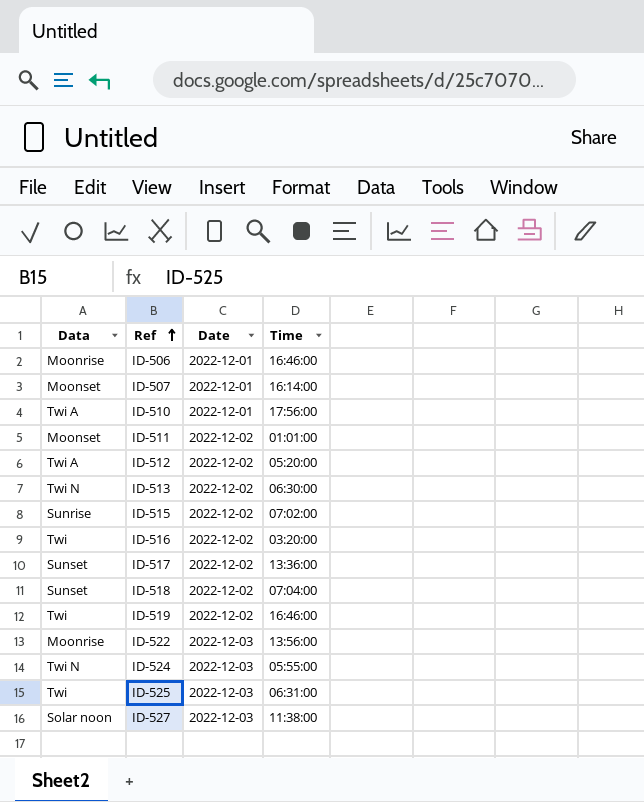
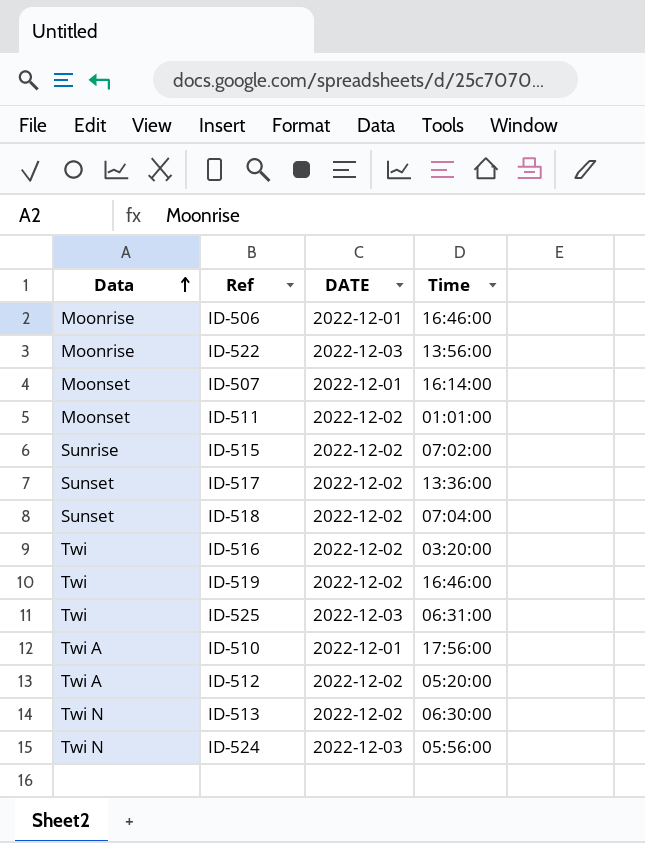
row order: Ref ascending -> Data ascending
column name: Date -> DATE
row ID-527: Solar noon | 2022-12-03 | 11:38:00 -> none
ID-524 | Time: 05:55:00 -> 05:56:00

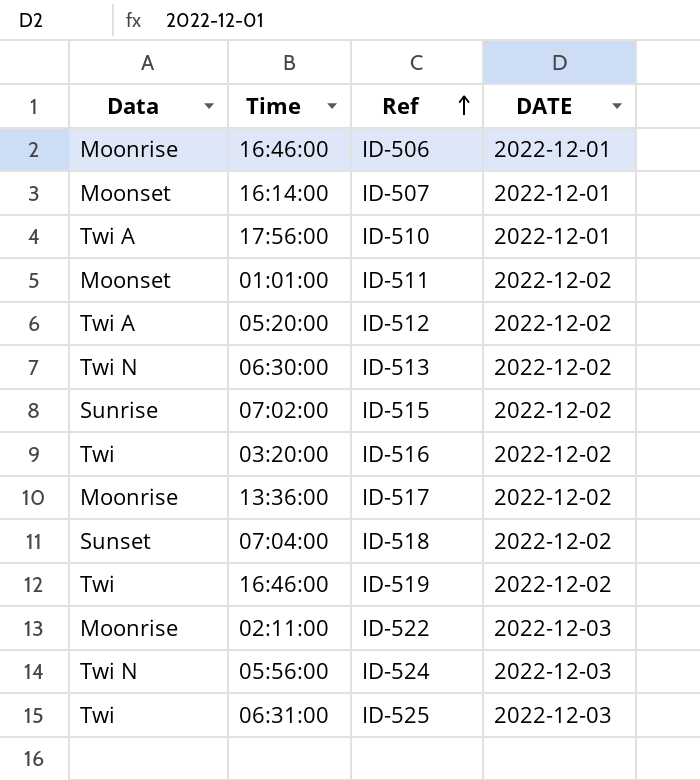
row order: Data ascending -> Ref ascending
column Time | position: 4 -> 2
ID-517 | Data: Sunset -> Moonrise
ID-522 | Time: 13:56:00 -> 02:11:00

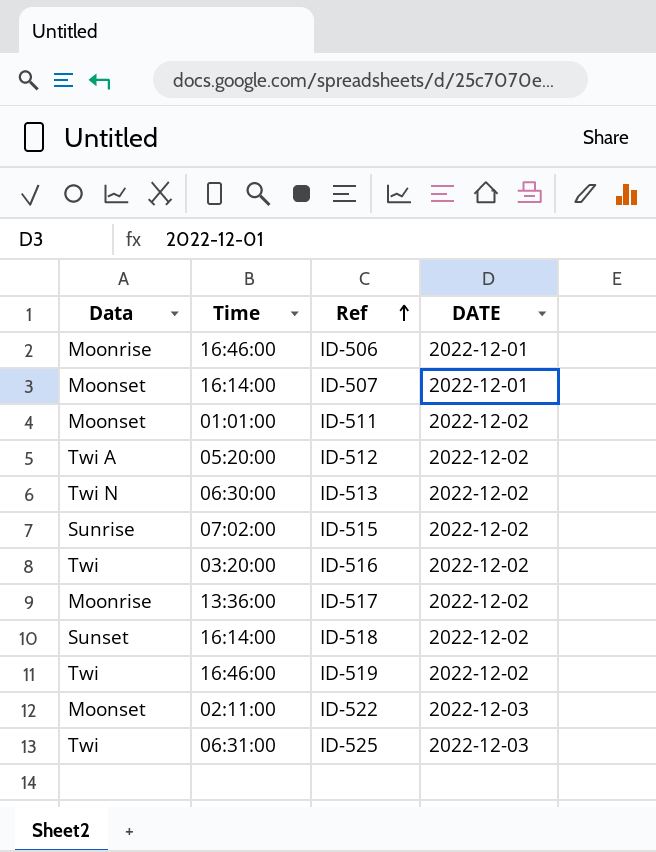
row ID-510: Twi A | 17:56:00 | 2022-12-01 -> none
row ID-524: Twi N | 05:56:00 | 2022-12-03 -> none
ID-518 | Time: 07:04:00 -> 16:14:00
ID-522 | Data: Moonrise -> Moonset

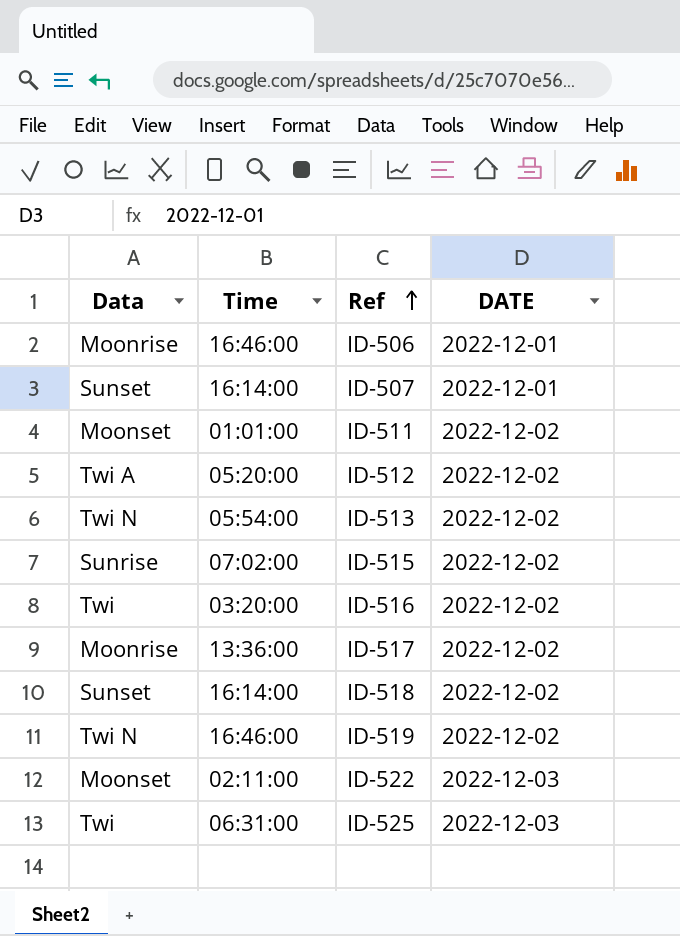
ID-507 | Data: Moonset -> Sunset
ID-513 | Time: 06:30:00 -> 05:54:00
ID-519 | Data: Twi -> Twi N

